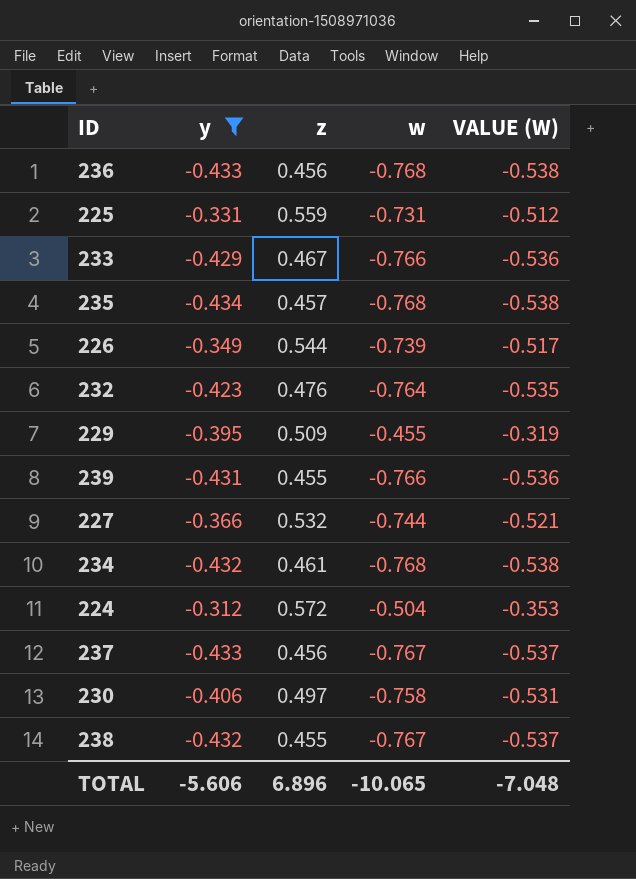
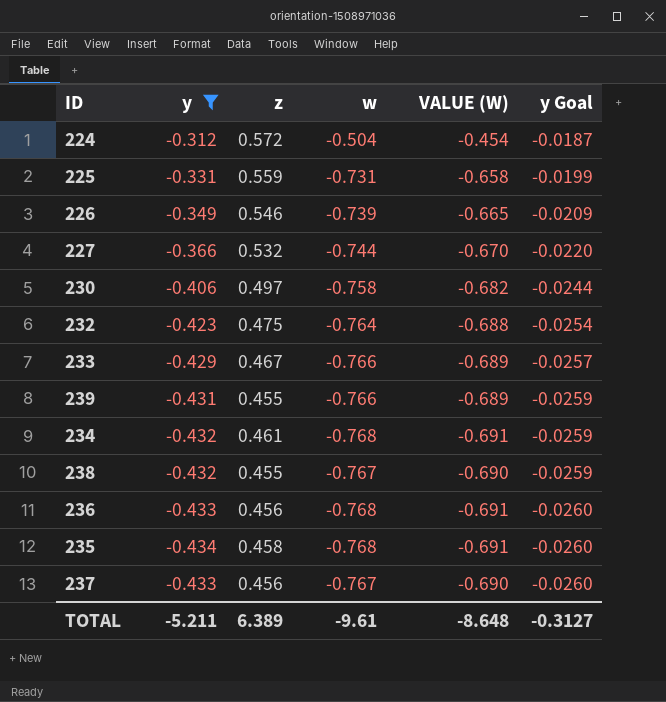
row order: none -> y Goal descending
column VALUE (W) | formula: [w] * 0.7 -> [w] * 0.9
column y Goal | formula: none -> [y] * 0.06
row 229: -0.395 | 0.509 | -0.455 | -0.319 -> none
226 | z: 0.544 -> 0.546
232 | z: 0.476 -> 0.475
235 | z: 0.457 -> 0.458
TOTAL | y: -5.606 -> -5.211
TOTAL | z: 6.896 -> 6.389
TOTAL | w: -10.065 -> -9.61
TOTAL | VALUE (W): -7.048 -> -8.648

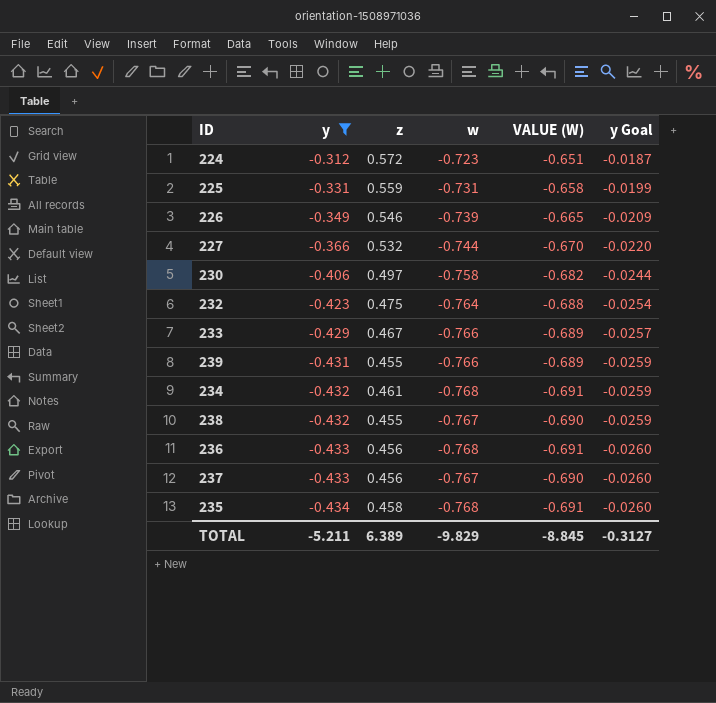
row order: y Goal descending -> y descending
224 | w: -0.504 -> -0.723
224 | VALUE (W): -0.454 -> -0.651
TOTAL | w: -9.61 -> -9.829
TOTAL | VALUE (W): -8.648 -> -8.845

